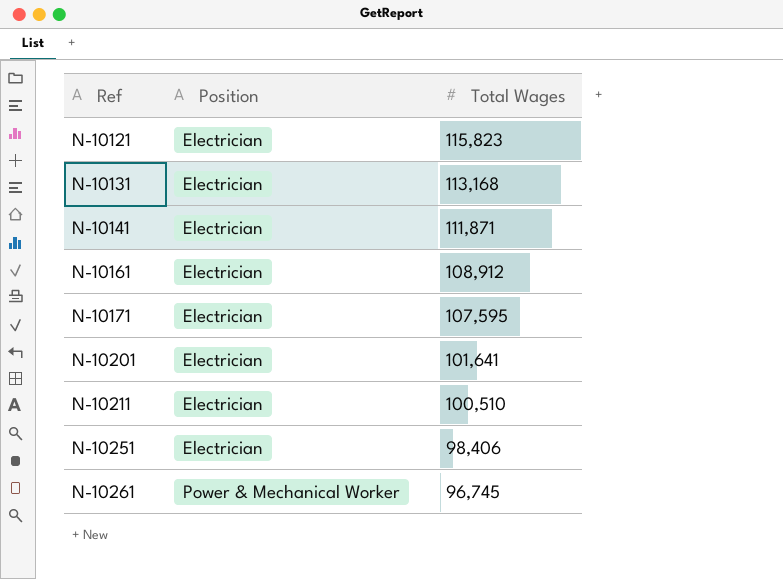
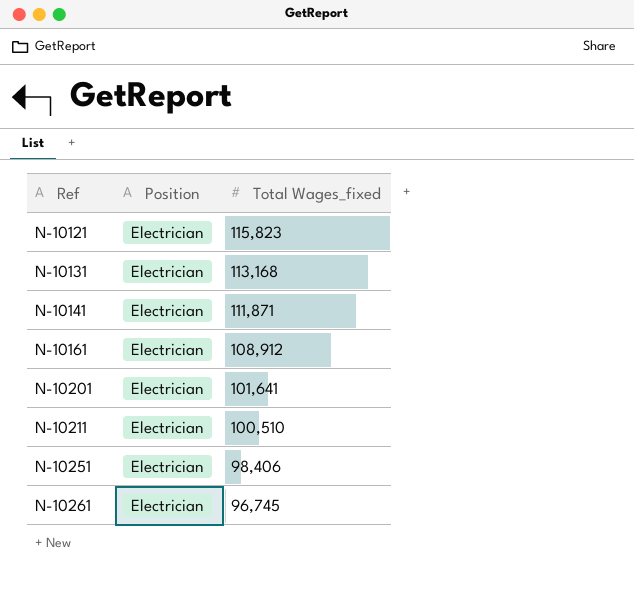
column name: Total Wages -> Total Wages_fixed
row N-10171: Electrician | 107,595 -> none
N-10261 | Position: Power & Mechanical Worker -> Electrician

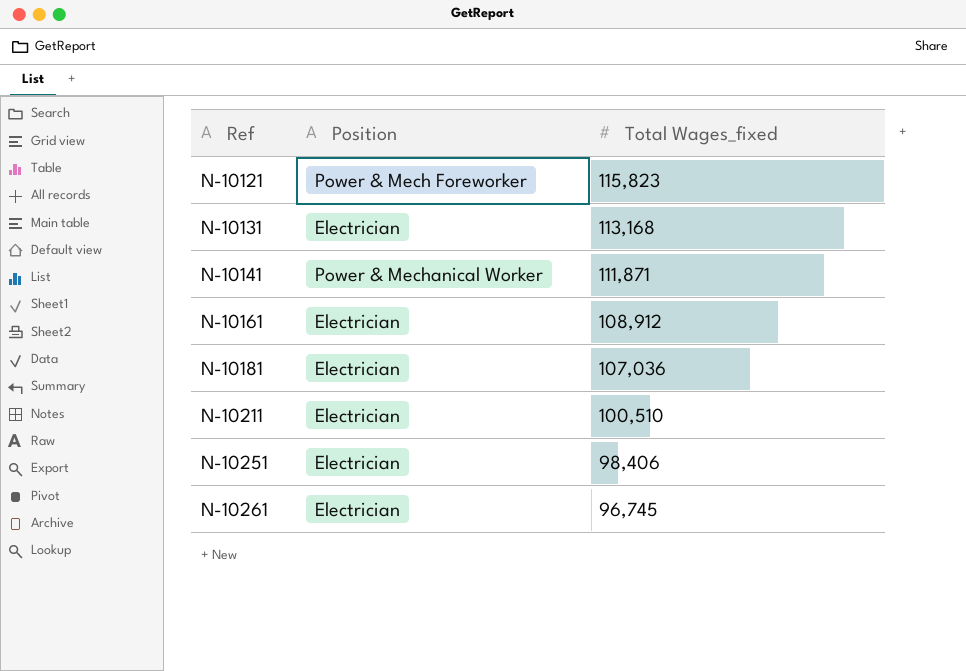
row N-10201: Electrician | 101,641 -> none
N-10121 | Position: Electrician -> Power & Mech Foreworker
N-10141 | Position: Electrician -> Power & Mechanical Worker
row N-10181: none -> Electrician | 107,036

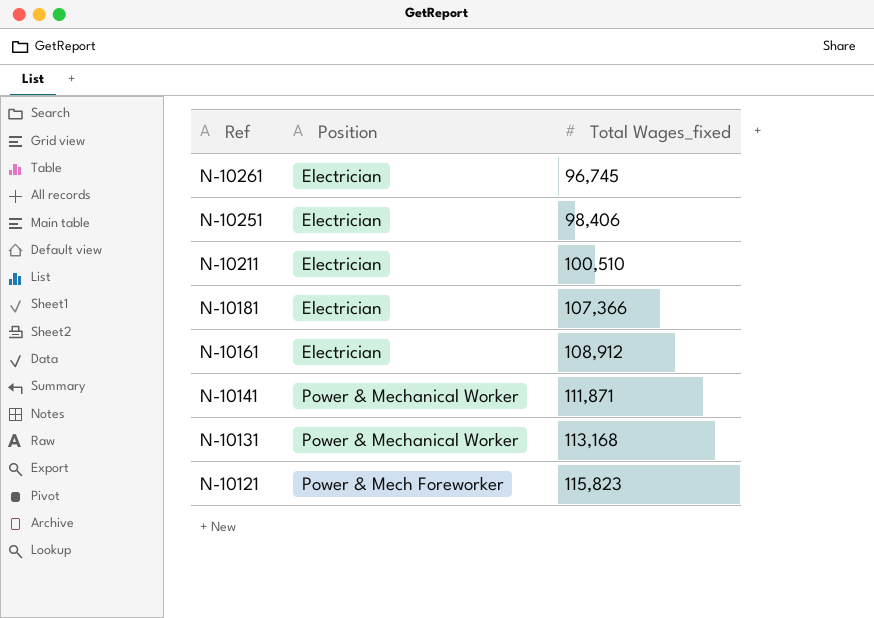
row order: Ref ascending -> Ref descending
N-10181 | Total Wages_fixed: 107,036 -> 107,366
N-10131 | Position: Electrician -> Power & Mechanical Worker

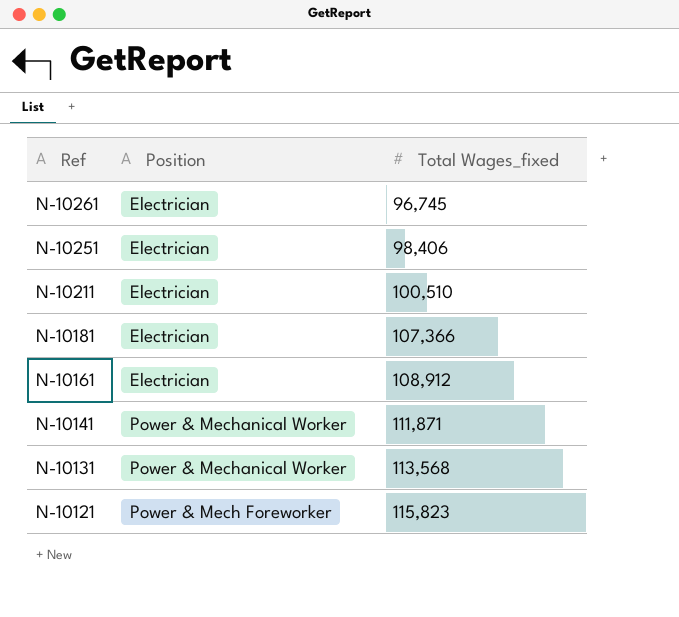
N-10131 | Total Wages_fixed: 113,168 -> 113,568

